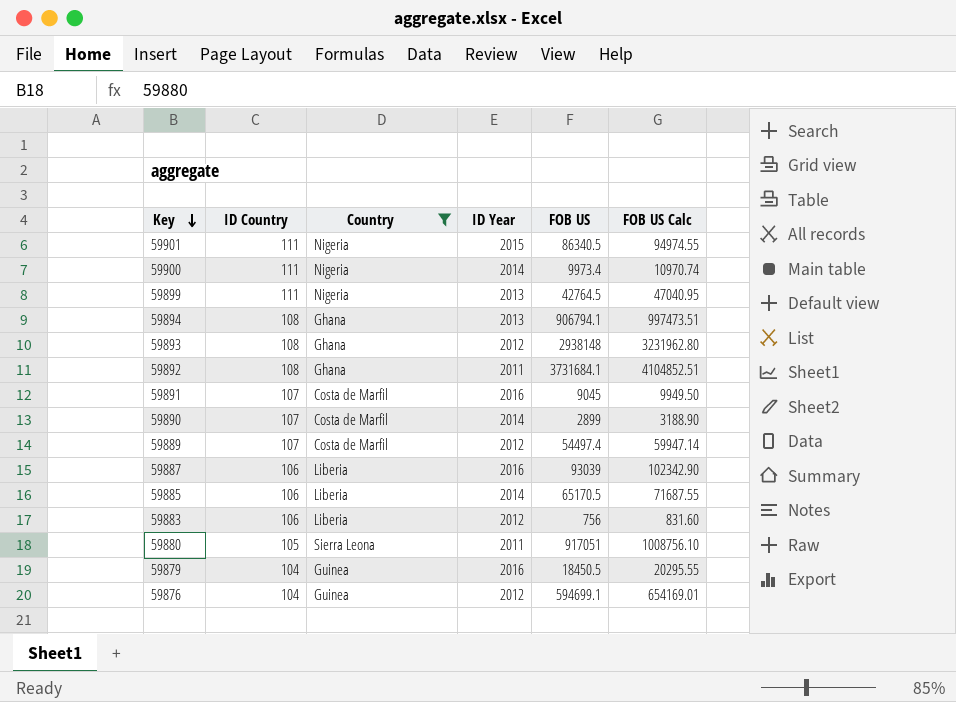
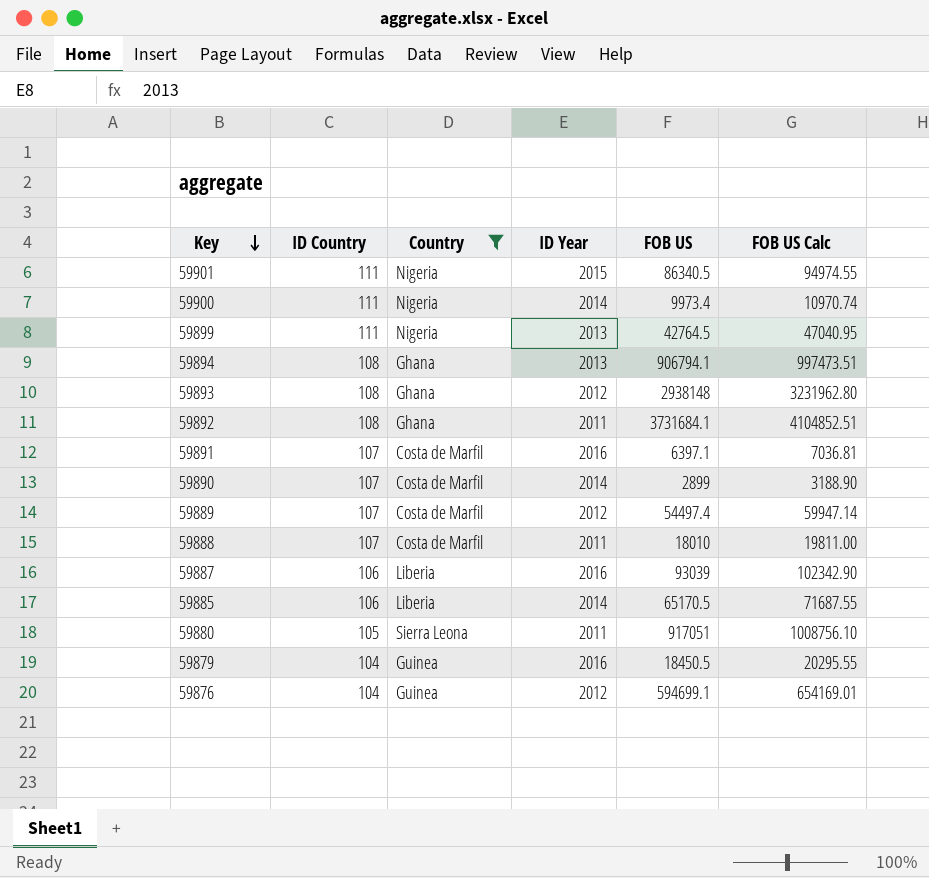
row 59883: 106 | Liberia | 2012 | 756 | 831.60 -> none
59891 | FOB US: 9045 -> 6397.1
59891 | FOB US Calc: 9949.50 -> 7036.81
row 59888: none -> 107 | Costa de Marfil | 2011 | 18010 | 19811.00

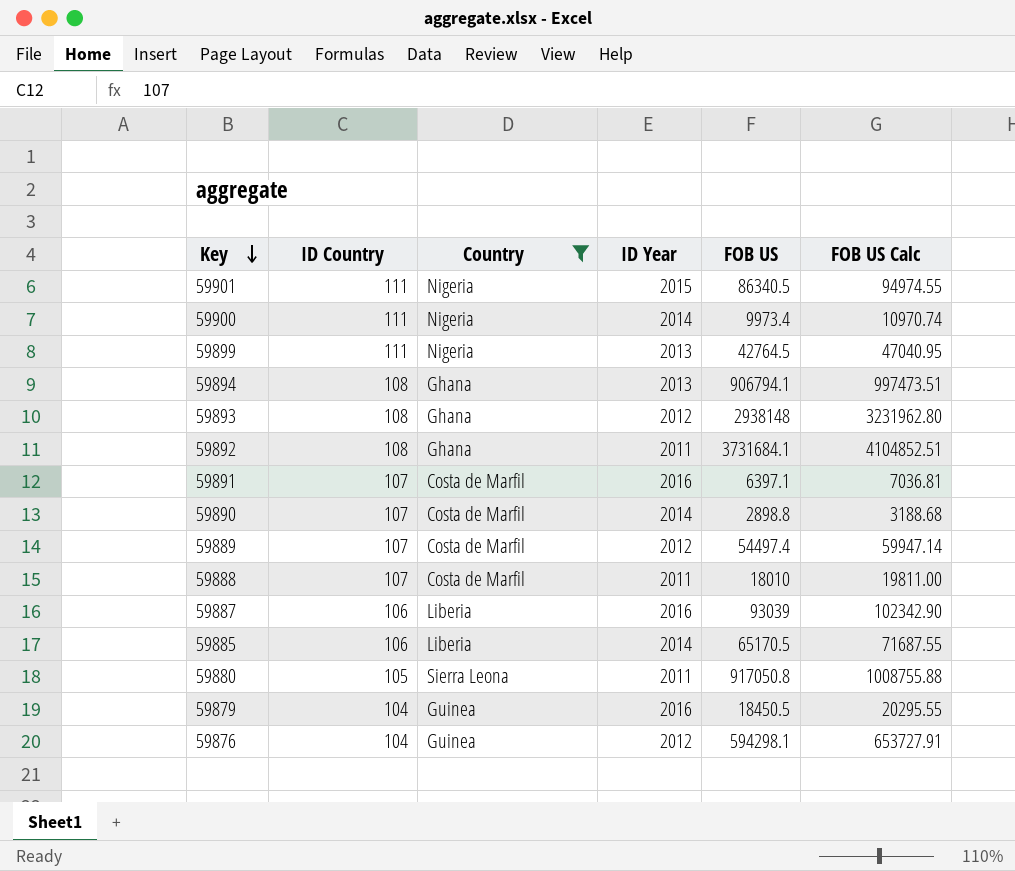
59890 | FOB US: 2899 -> 2898.8
59890 | FOB US Calc: 3188.90 -> 3188.68
59880 | FOB US: 917051 -> 917050.8
59880 | FOB US Calc: 1008756.10 -> 1008755.88
59876 | FOB US: 594699.1 -> 594298.1
59876 | FOB US Calc: 654169.01 -> 653727.91

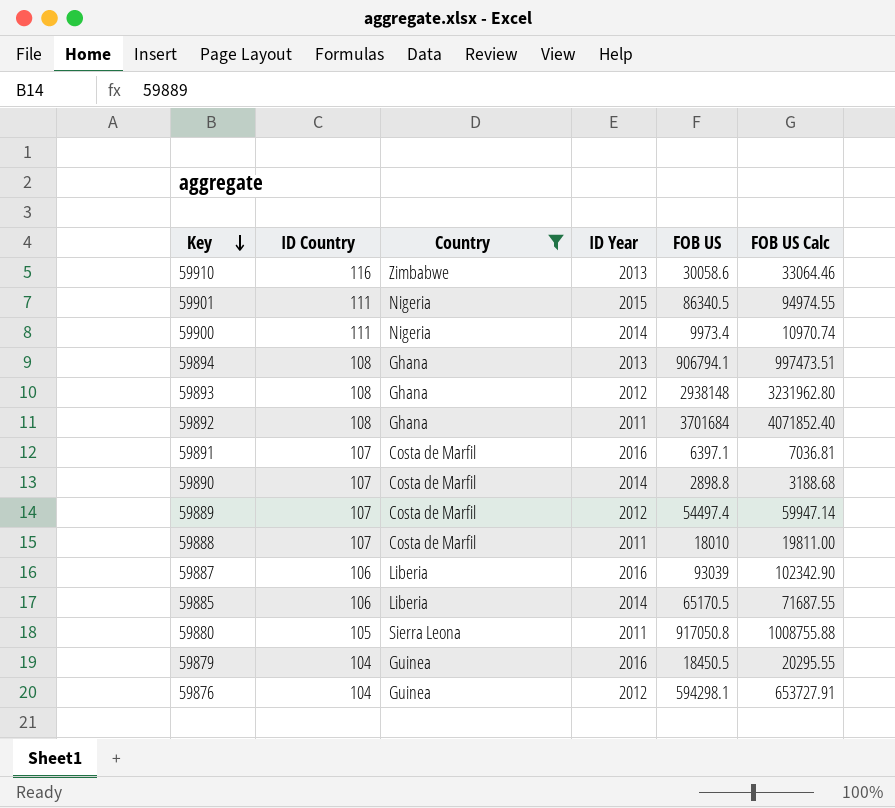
row 59899: 111 | Nigeria | 2013 | 42764.5 | 47040.95 -> none
row 59910: none -> 116 | Zimbabwe | 2013 | 30058.6 | 33064.46
59892 | FOB US: 3731684.1 -> 3701684
59892 | FOB US Calc: 4104852.51 -> 4071852.40

